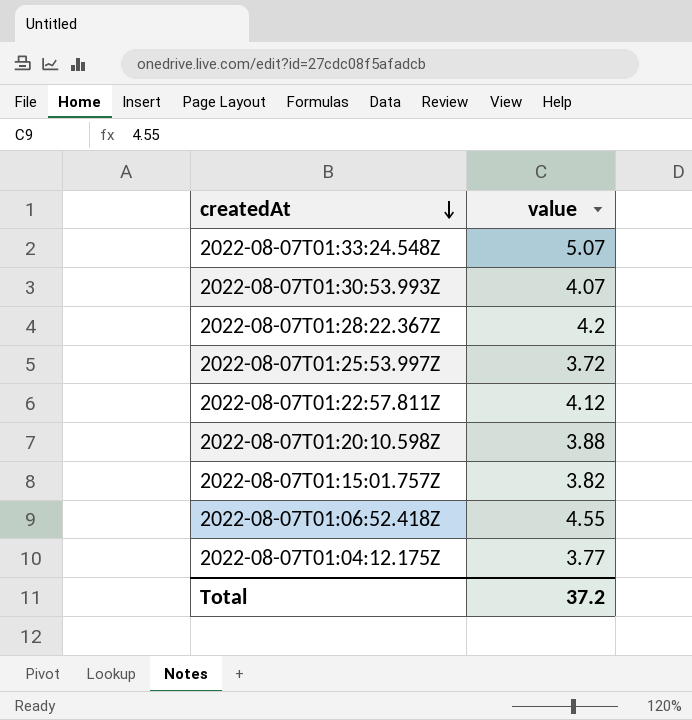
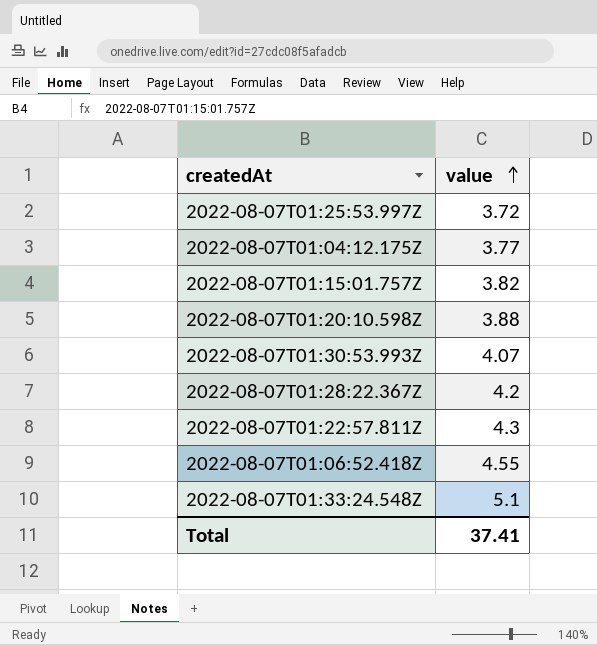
row order: createdAt descending -> value ascending
2022-08-07T01:22:57.811Z | value: 4.12 -> 4.3
2022-08-07T01:33:24.548Z | value: 5.07 -> 5.1
Total | value: 37.2 -> 37.41

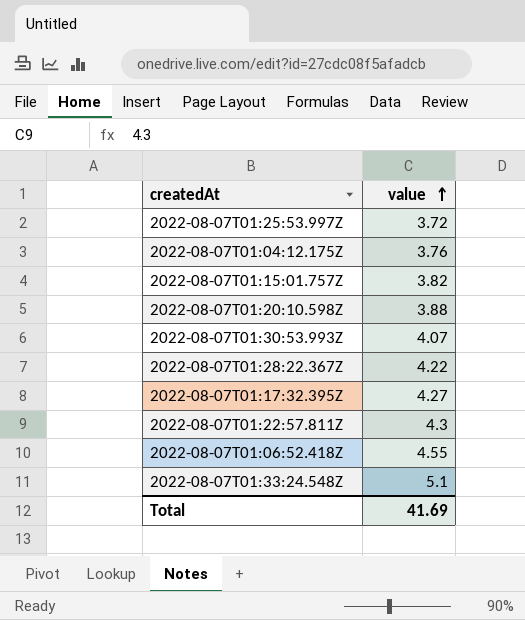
2022-08-07T01:04:12.175Z | value: 3.77 -> 3.76
2022-08-07T01:28:22.367Z | value: 4.2 -> 4.22
row 2022-08-07T01:17:32.395Z: none -> 4.27
Total | value: 37.41 -> 41.69

